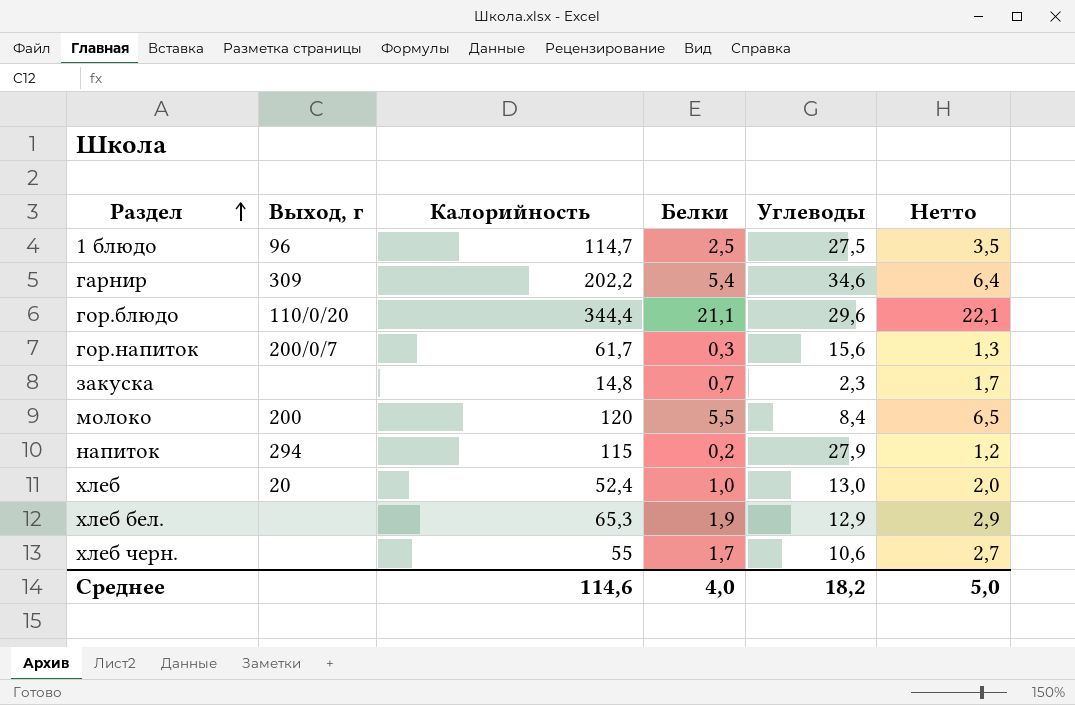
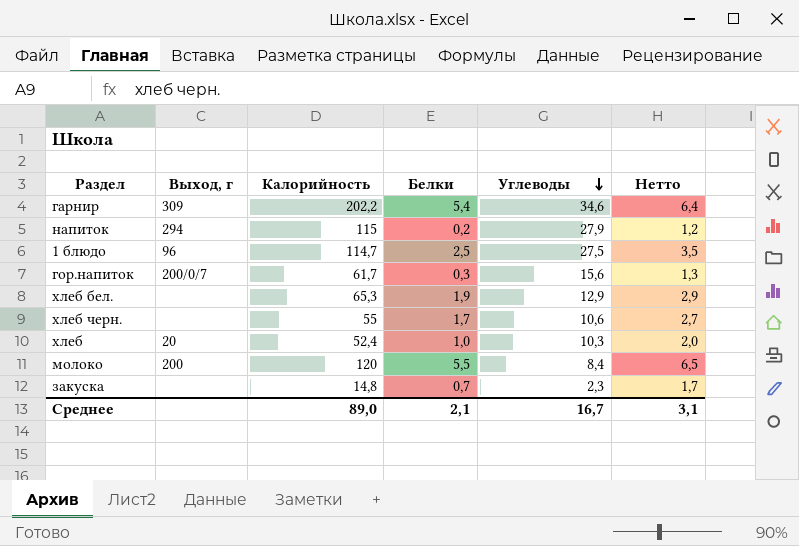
row order: Раздел ascending -> Углеводы descending
row гор.блюдо: 110/0/20 | 344,4 | 21,1 | 29,6 | 22,1 -> none
хлеб | Углеводы: 13,0 -> 10,3
Среднее | Калорийность: 114,6 -> 89,0
Среднее | Белки: 4,0 -> 2,1
Среднее | Углеводы: 18,2 -> 16,7
Среднее | Нетто: 5,0 -> 3,1

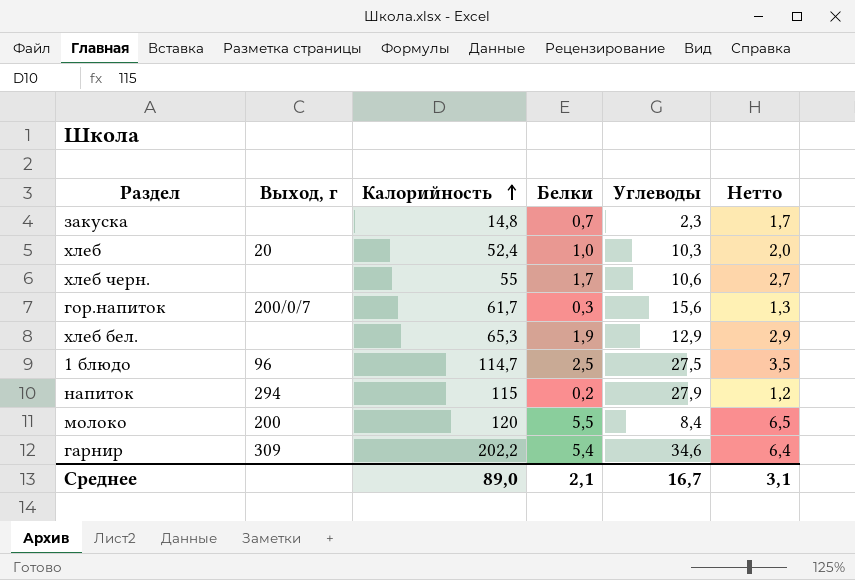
row order: Углеводы descending -> Калорийность ascending

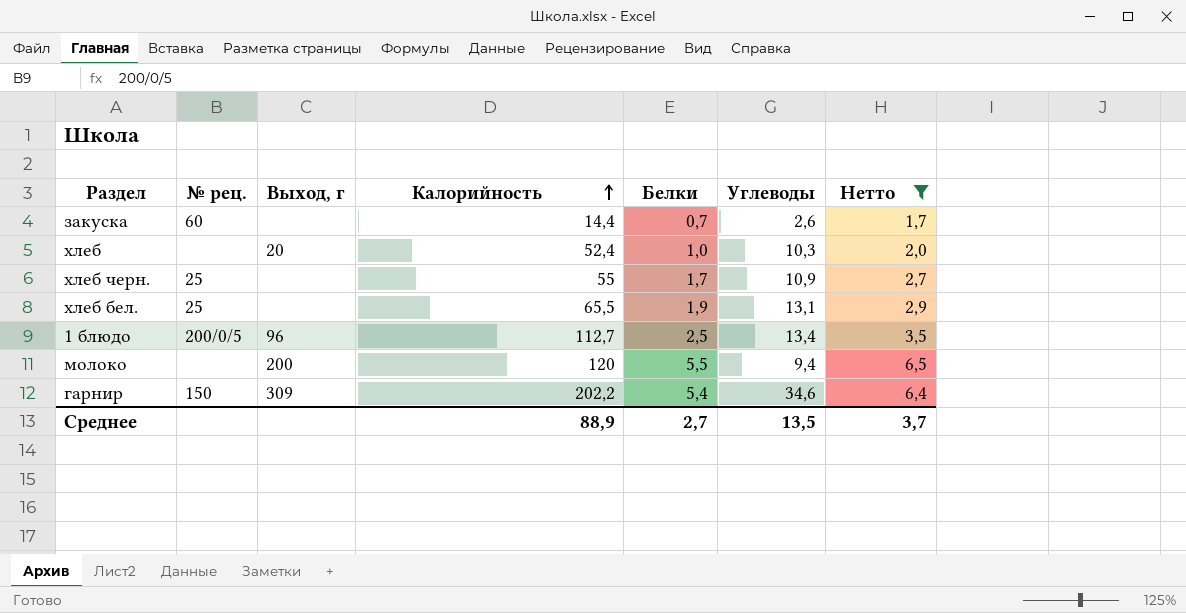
filter: none -> Нетто >= 1,7
column № рец. | position: none -> 2
закуска | Калорийность: 14,8 -> 14,4
закуска | Углеводы: 2,3 -> 2,6
хлеб черн. | Углеводы: 10,6 -> 10,9
хлеб бел. | Калорийность: 65,3 -> 65,5
хлеб бел. | Углеводы: 12,9 -> 13,1
1 блюдо | Калорийность: 114,7 -> 112,7
1 блюдо | Углеводы: 27,5 -> 13,4
молоко | Углеводы: 8,4 -> 9,4
Среднее | Калорийность: 89,0 -> 88,9
Среднее | Белки: 2,1 -> 2,7
Среднее | Углеводы: 16,7 -> 13,5
Среднее | Нетто: 3,1 -> 3,7

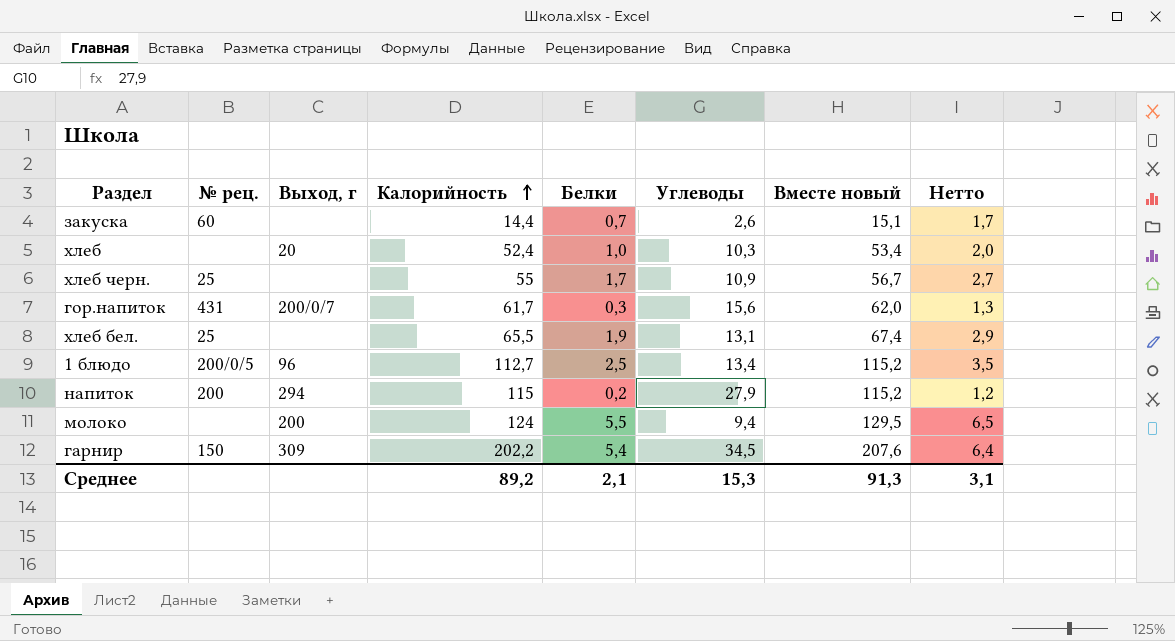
filter: Нетто >= 1,7 -> none
column Вместе новый | formula: none -> [Калорийность] + [Белки]
молоко | Калорийность: 120 -> 124
гарнир | Углеводы: 34,6 -> 34,5
Среднее | Калорийность: 88,9 -> 89,2
Среднее | Белки: 2,7 -> 2,1
Среднее | Углеводы: 13,5 -> 15,3
Среднее | Нетто: 3,7 -> 3,1

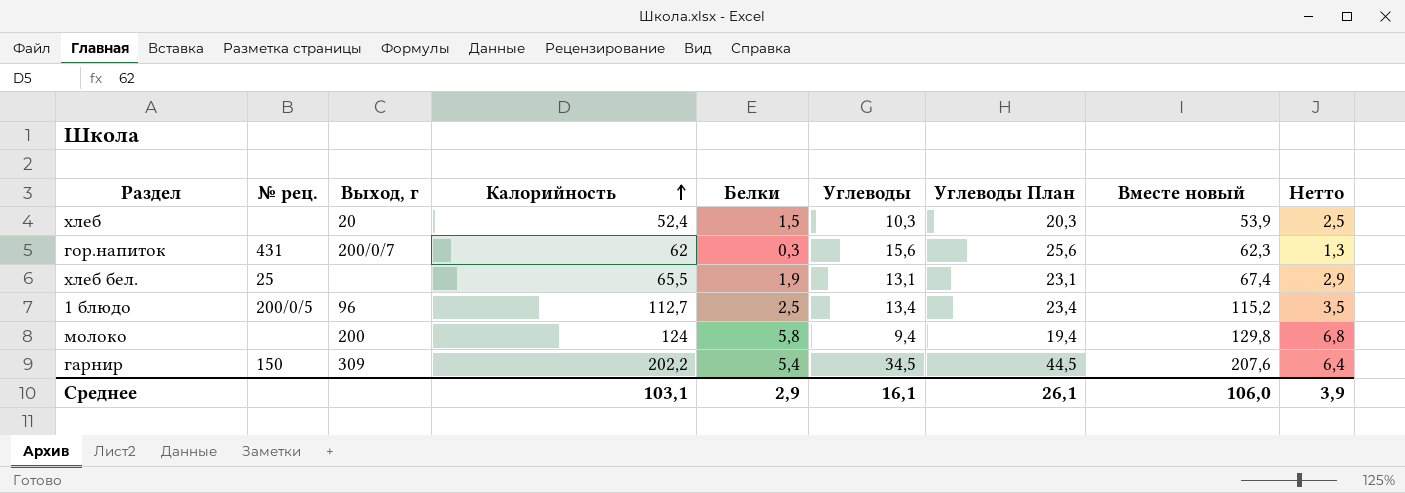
column Углеводы План | formula: none -> [Углеводы] + 10
row закуска: 60 | none | 14,4 | 0,7 | 2,6 | 15,1 | 1,7 -> none
row хлеб черн.: 25 | none | 55 | 1,7 | 10,9 | 56,7 | 2,7 -> none
row напиток: 200 | 294 | 115 | 0,2 | 27,9 | 115,2 | 1,2 -> none
хлеб | Белки: 1,0 -> 1,5
хлеб | Вместе новый: 53,4 -> 53,9
хлеб | Нетто: 2,0 -> 2,5
гор.напиток | Калорийность: 61,7 -> 62
гор.напиток | Вместе новый: 62,0 -> 62,3
молоко | Белки: 5,5 -> 5,8
молоко | Вместе новый: 129,5 -> 129,8
молоко | Нетто: 6,5 -> 6,8
Среднее | Калорийность: 89,2 -> 103,1
Среднее | Белки: 2,1 -> 2,9
Среднее | Углеводы: 15,3 -> 16,1
Среднее | Вместе новый: 91,3 -> 106,0
Среднее | Нетто: 3,1 -> 3,9

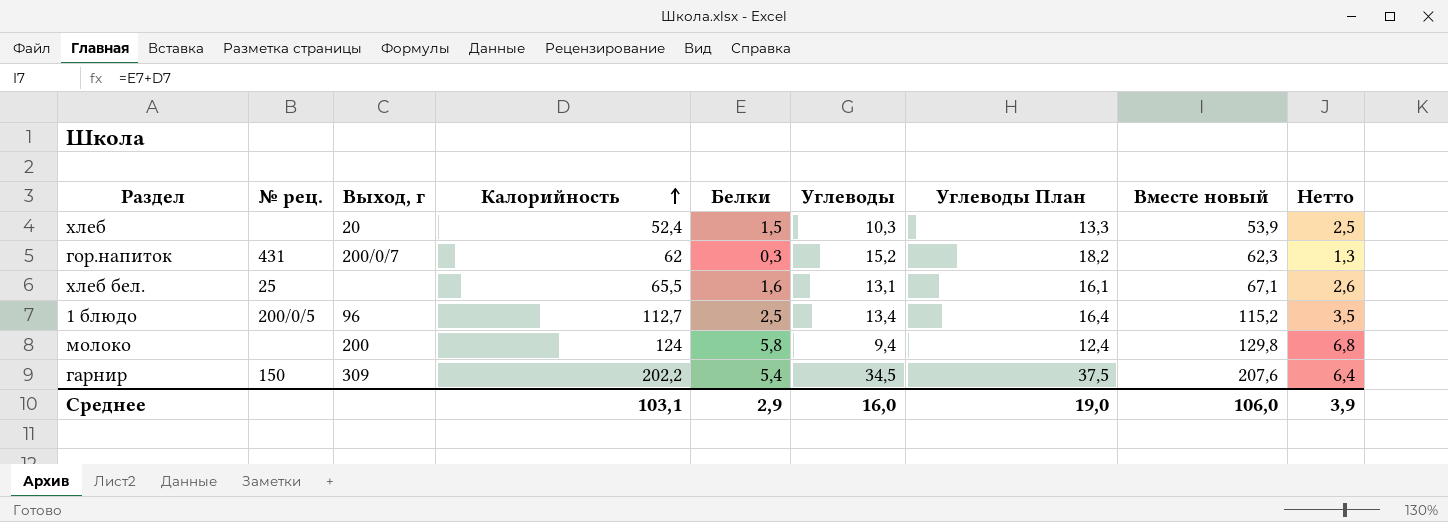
column Углеводы План | formula: [Углеводы] + 10 -> [Углеводы] + 3
гор.напиток | Углеводы: 15,6 -> 15,2
хлеб бел. | Белки: 1,9 -> 1,6
хлеб бел. | Вместе новый: 67,4 -> 67,1
хлеб бел. | Нетто: 2,9 -> 2,6
Среднее | Углеводы: 16,1 -> 16,0
Среднее | Углеводы План: 26,1 -> 19,0

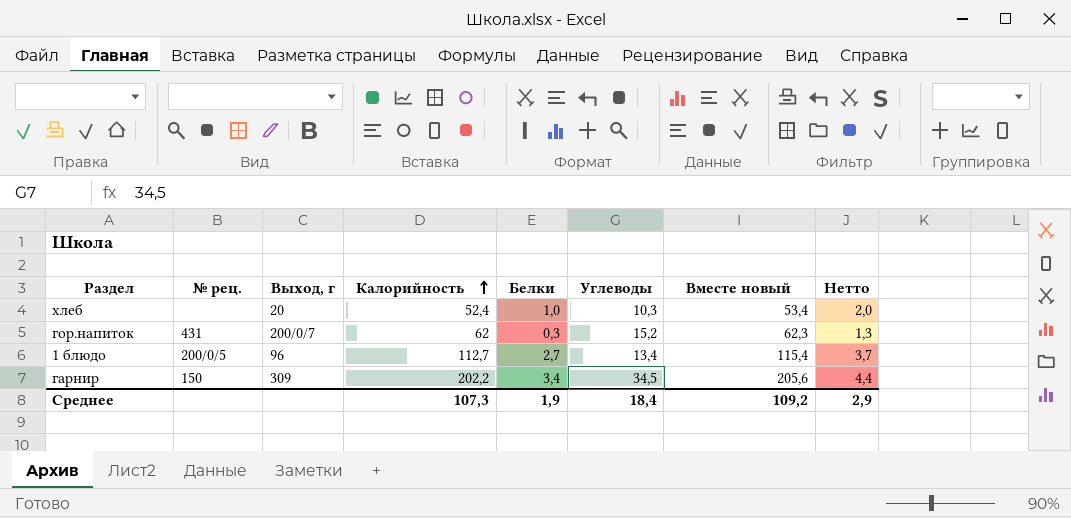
column Углеводы План | formula: [Углеводы] + 3 -> none
row хлеб бел.: 25 | none | 65,5 | 1,6 | 13,1 | 16,1 | 67,1 | 2,6 -> none
row молоко: none | 200 | 124 | 5,8 | 9,4 | 12,4 | 129,8 | 6,8 -> none
хлеб | Белки: 1,5 -> 1,0
хлеб | Вместе новый: 53,9 -> 53,4
хлеб | Нетто: 2,5 -> 2,0
1 блюдо | Белки: 2,5 -> 2,7
1 блюдо | Вместе новый: 115,2 -> 115,4
1 блюдо | Нетто: 3,5 -> 3,7
гарнир | Белки: 5,4 -> 3,4
гарнир | Вместе новый: 207,6 -> 205,6
гарнир | Нетто: 6,4 -> 4,4
Среднее | Калорийность: 103,1 -> 107,3
Среднее | Белки: 2,9 -> 1,9
Среднее | Углеводы: 16,0 -> 18,4
Среднее | Вместе новый: 106,0 -> 109,2
Среднее | Нетто: 3,9 -> 2,9

